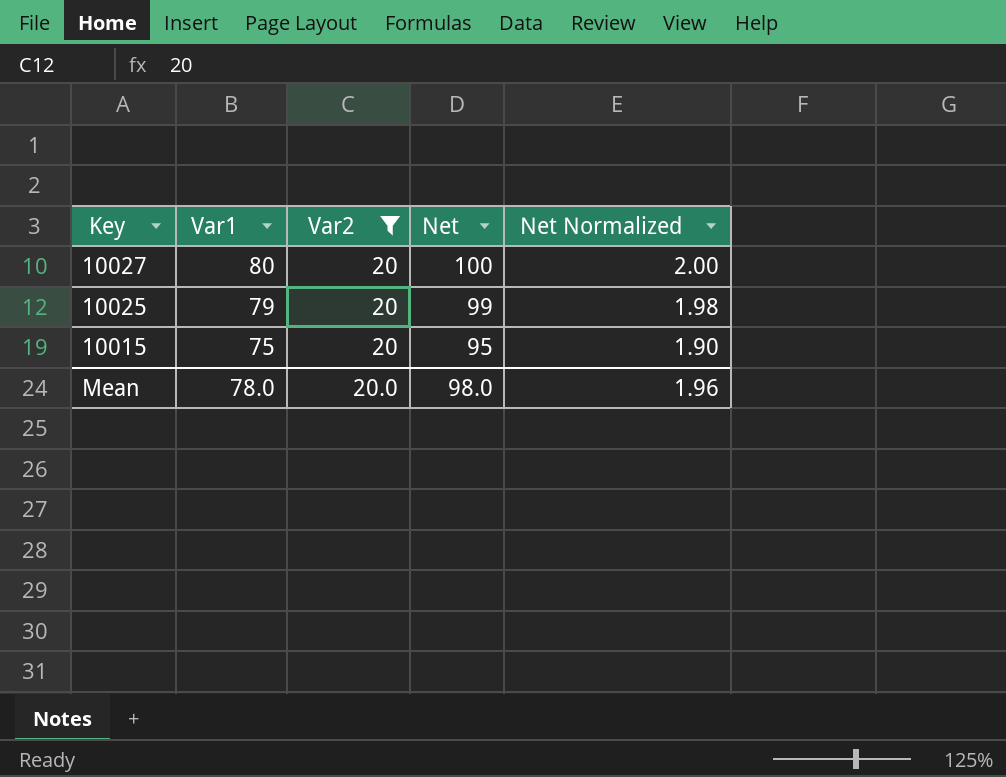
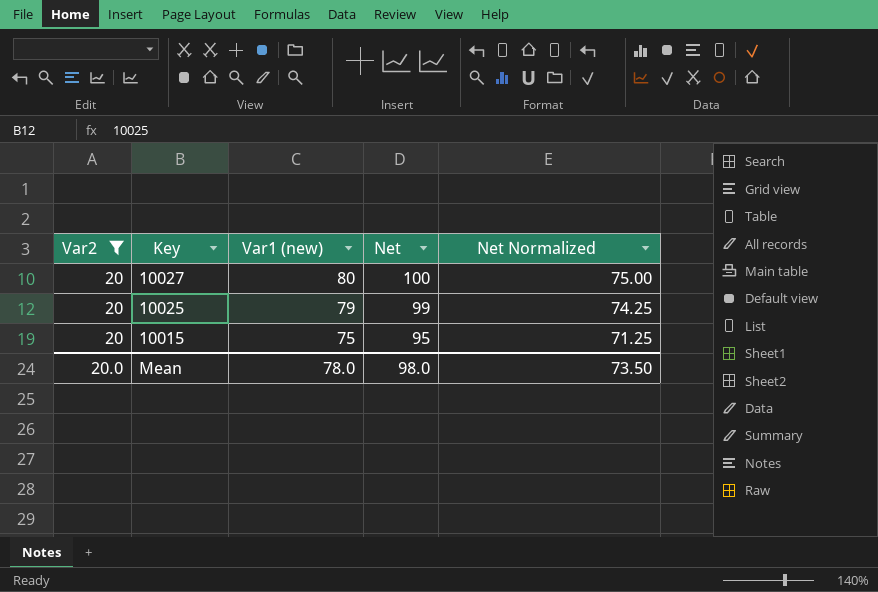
column Var2 | position: 3 -> 1
column name: Var1 -> Var1 (new)
column Net Normalized | formula: [Net] * 0.02 -> [Net] * 0.75
Mean | Net Normalized: 1.96 -> 73.50

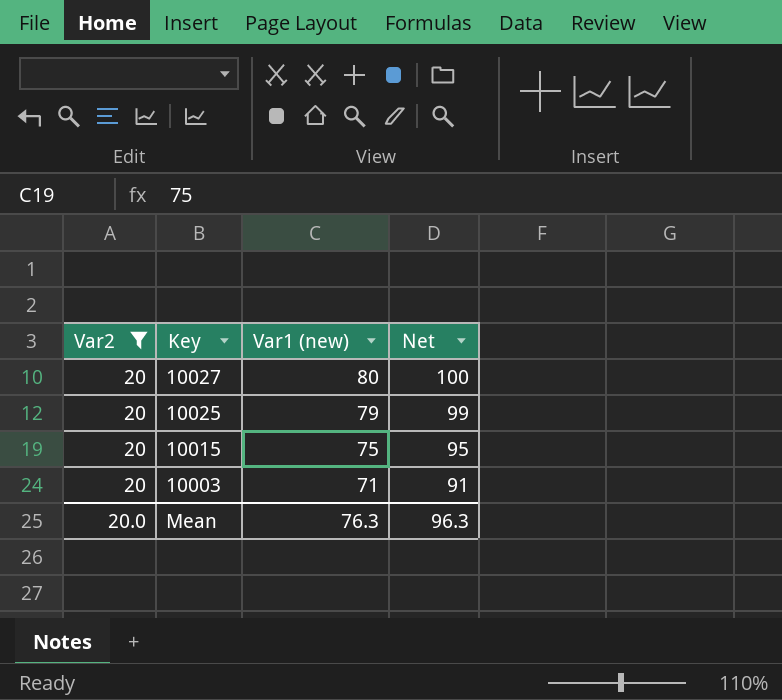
column Net Normalized | formula: [Net] * 0.75 -> none
row 10003: none -> 20 | 71 | 91
Mean | Var1 (new): 78.0 -> 76.3
Mean | Net: 98.0 -> 96.3

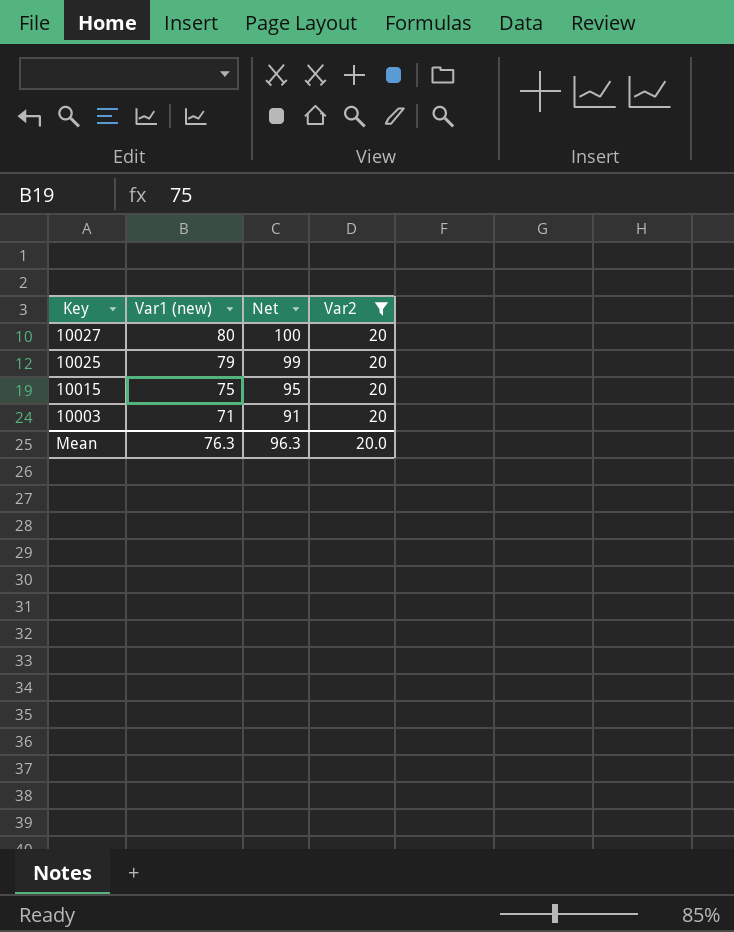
column Var2 | position: 1 -> 4

